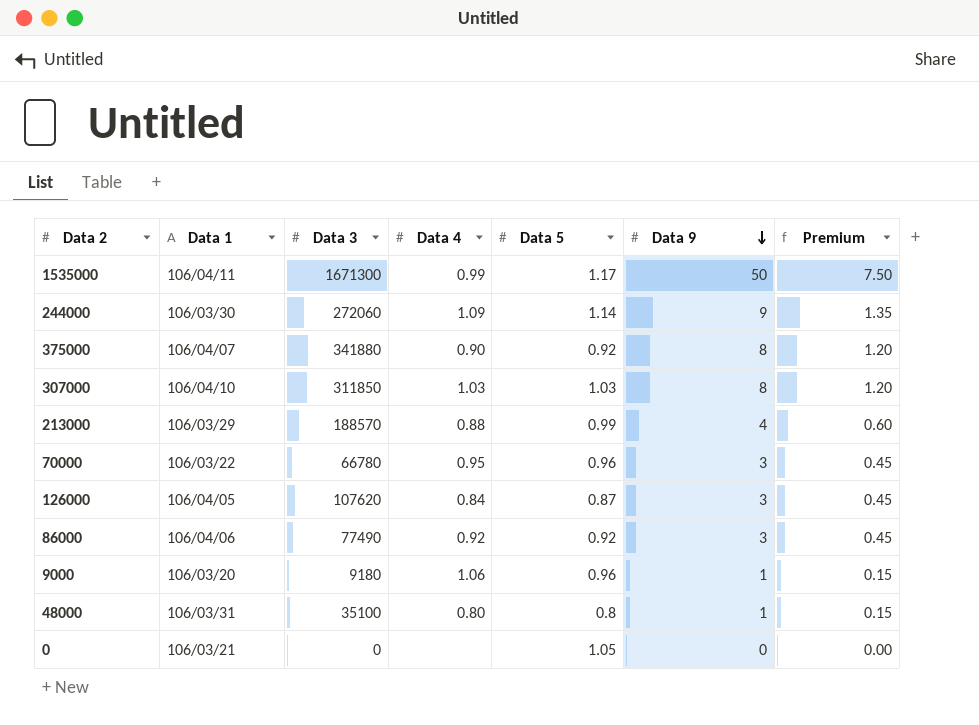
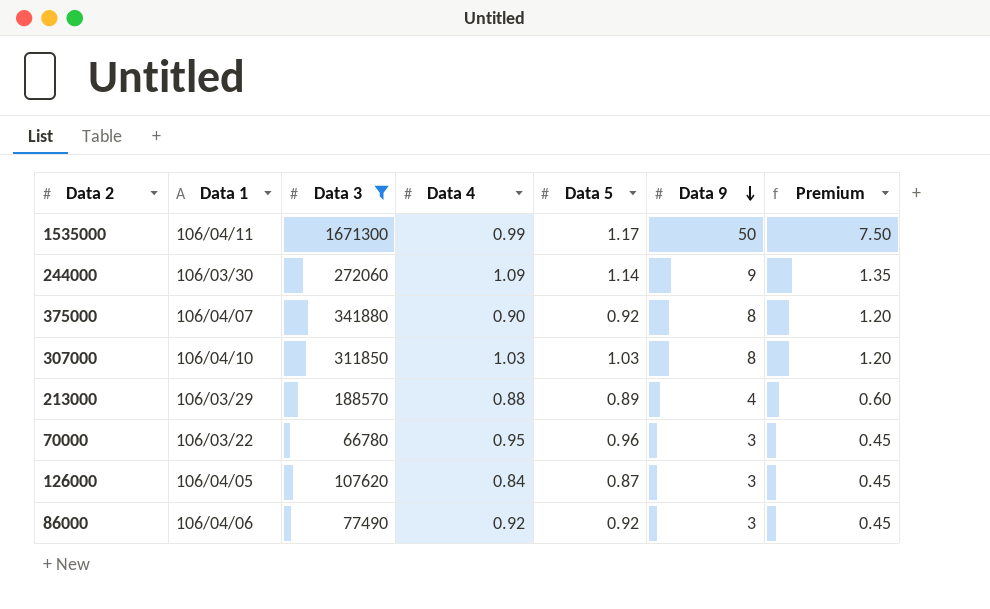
filter: none -> Data 3 >= 66780
213000 | Data 5: 0.99 -> 0.89

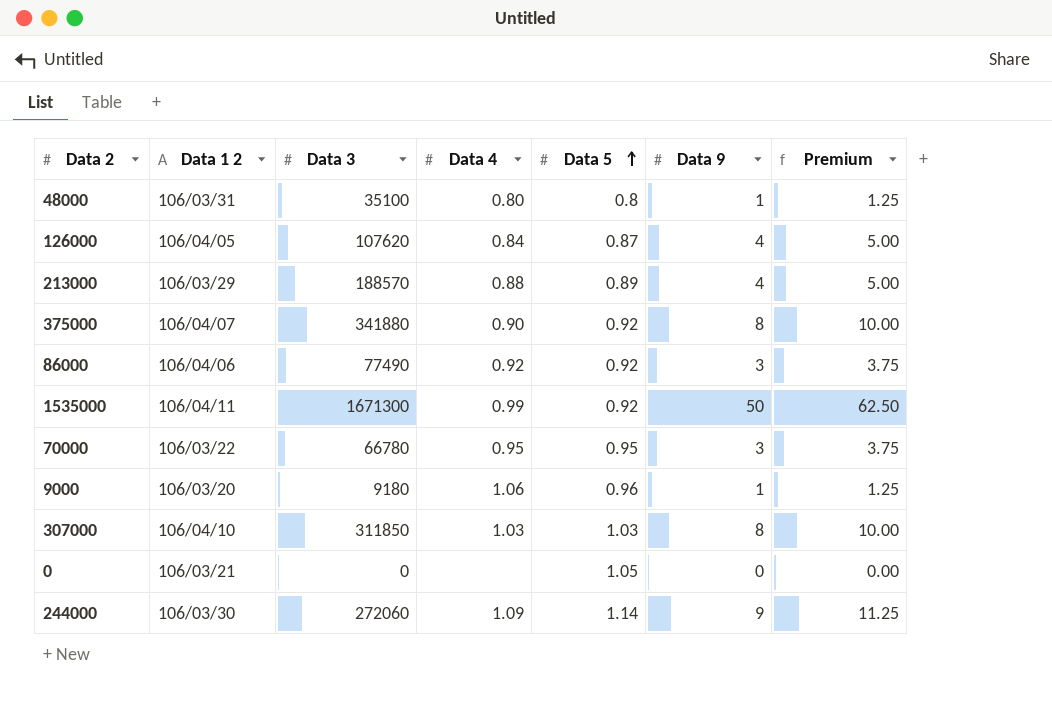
filter: Data 3 >= 66780 -> none
row order: Data 9 descending -> Data 5 ascending
column name: Data 1 -> Data 1 2
column Premium | formula: [Data 9] * 0.15 -> [Data 9] * 1.25
126000 | Data 9: 3 -> 4
1535000 | Data 5: 1.17 -> 0.92
70000 | Data 5: 0.96 -> 0.95

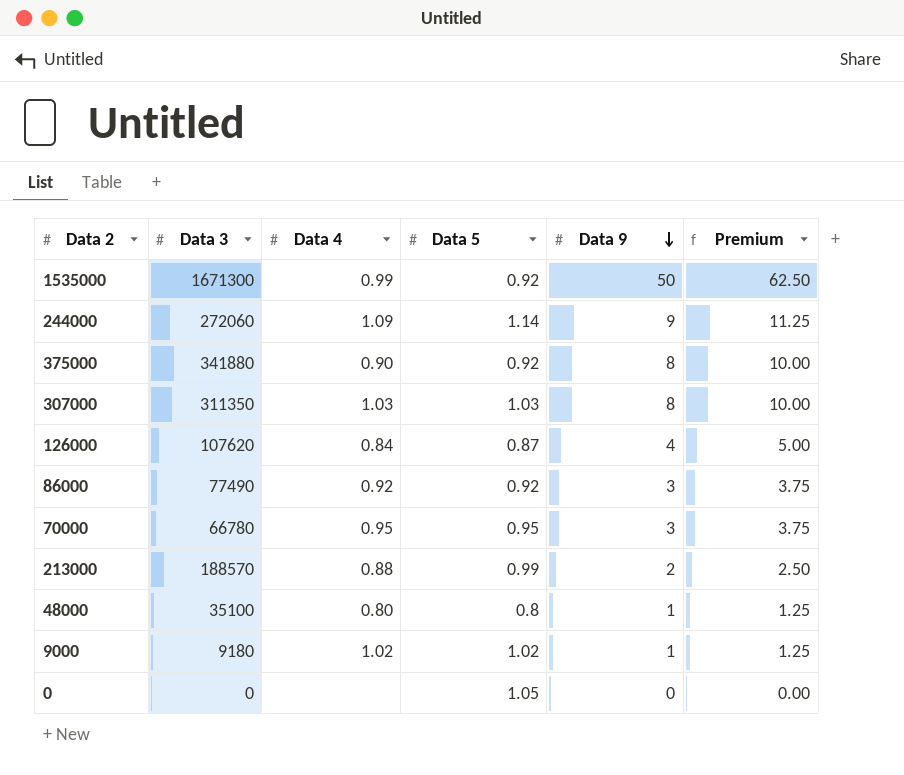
row order: Data 5 ascending -> Data 9 descending
column Data 1 2 | position: 2 -> none
307000 | Data 3: 311850 -> 311350
213000 | Data 5: 0.89 -> 0.99
213000 | Data 9: 4 -> 2
213000 | Premium: 5.00 -> 2.50
9000 | Data 4: 1.06 -> 1.02
9000 | Data 5: 0.96 -> 1.02

